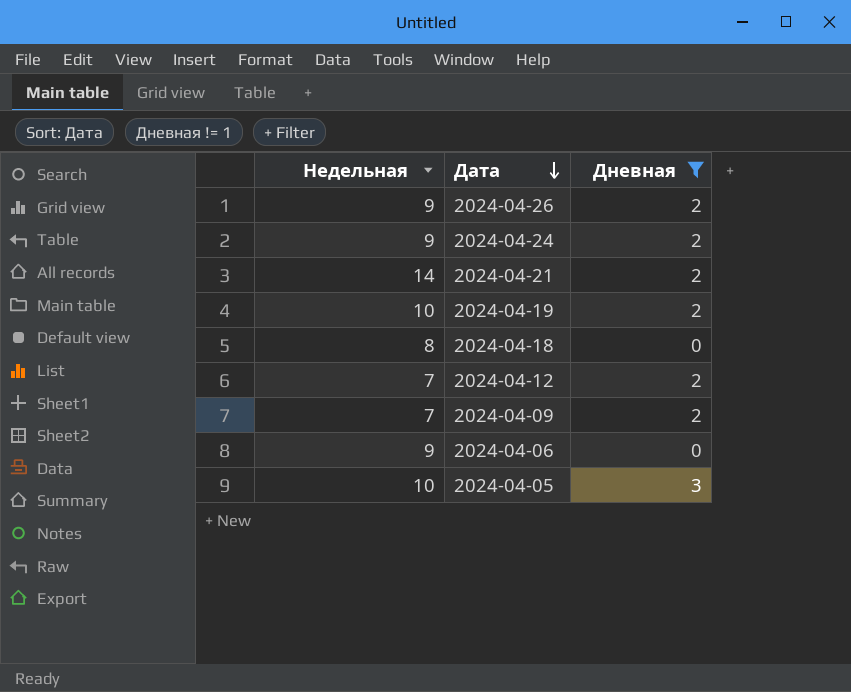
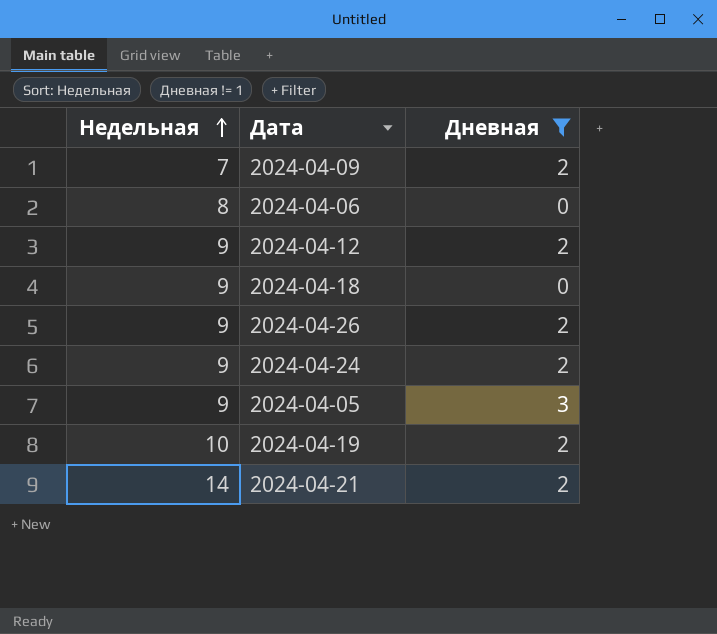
row order: Дата descending -> Недельная ascending
2024-04-06 | Недельная: 9 -> 8
2024-04-12 | Недельная: 7 -> 9
2024-04-18 | Недельная: 8 -> 9
2024-04-05 | Недельная: 10 -> 9

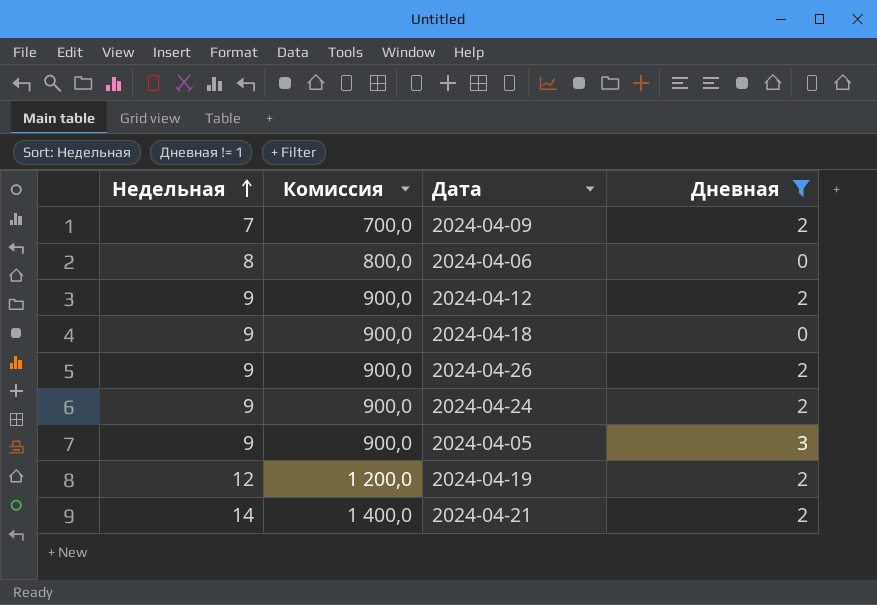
column Комиссия | formula: none -> [Недельная] * 100
2024-04-19 | Недельная: 10 -> 12

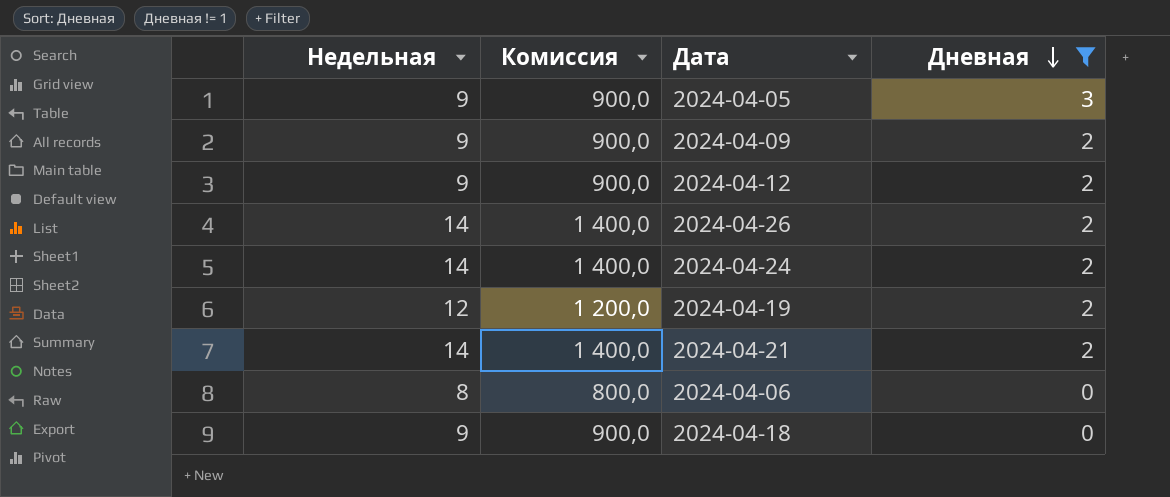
row order: Недельная ascending -> Дневная descending
2024-04-09 | Недельная: 7 -> 9
2024-04-09 | Комиссия: 700,0 -> 900,0
2024-04-26 | Недельная: 9 -> 14
2024-04-26 | Комиссия: 900,0 -> 1 400,0
2024-04-24 | Недельная: 9 -> 14
2024-04-24 | Комиссия: 900,0 -> 1 400,0

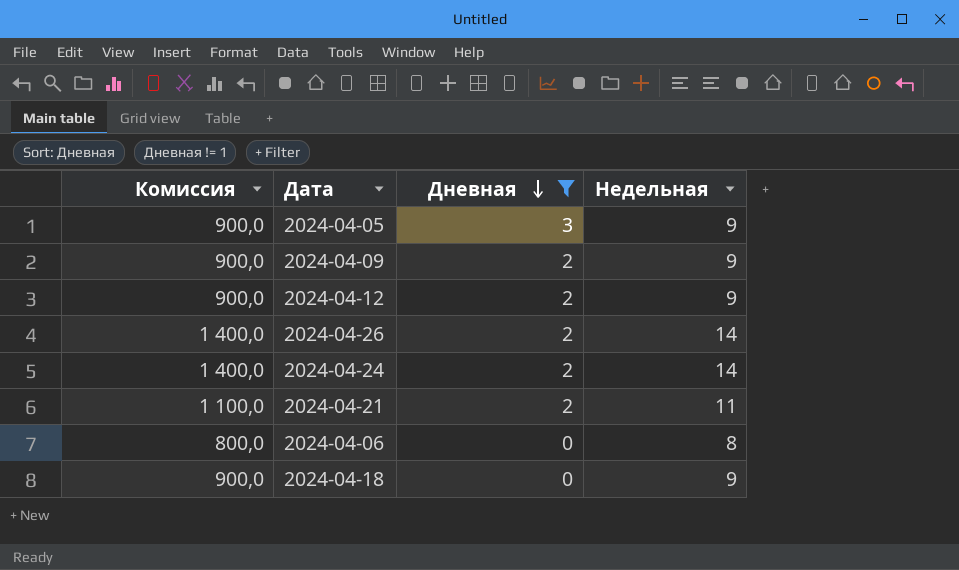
column Недельная | position: 1 -> 4
row 2024-04-19: 12 | 1 200,0 | 2 -> none
2024-04-21 | Комиссия: 1 400,0 -> 1 100,0
2024-04-21 | Недельная: 14 -> 11

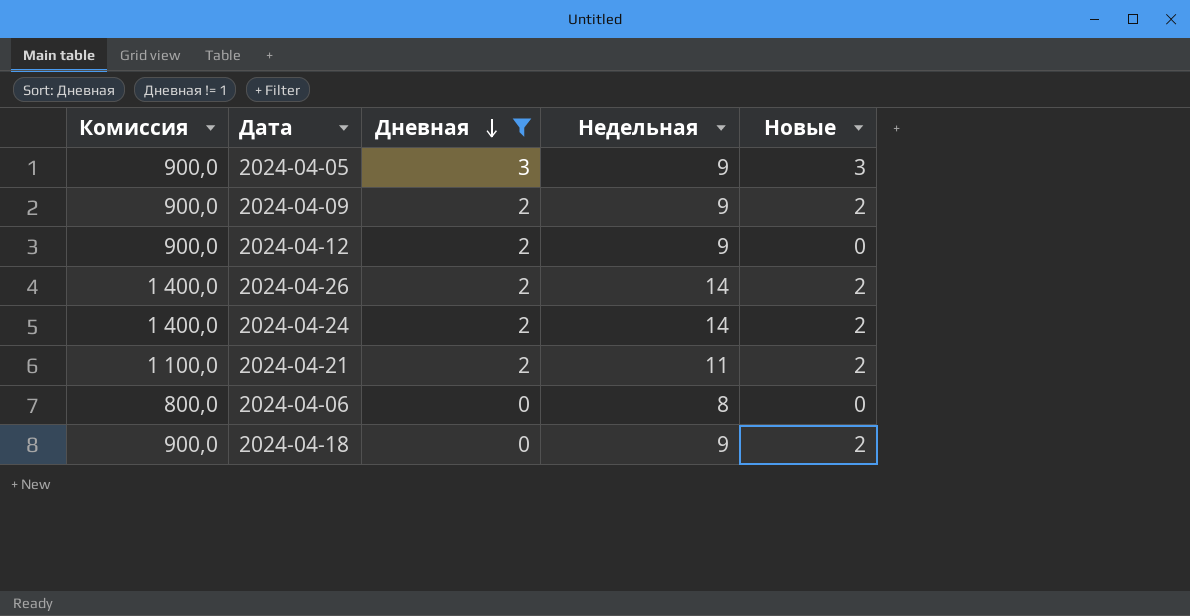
column Новые | position: none -> 5

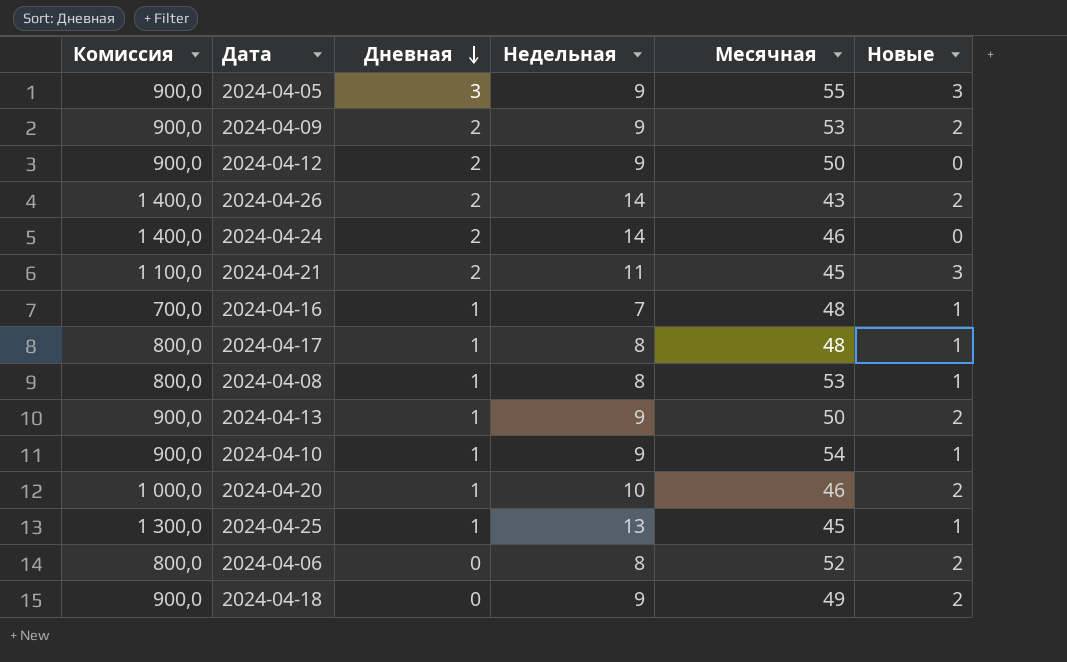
filter: Дневная != 1 -> none
column Месячная | position: none -> 5
2024-04-24 | Новые: 2 -> 0
2024-04-21 | Новые: 2 -> 3
2024-04-06 | Новые: 0 -> 2

